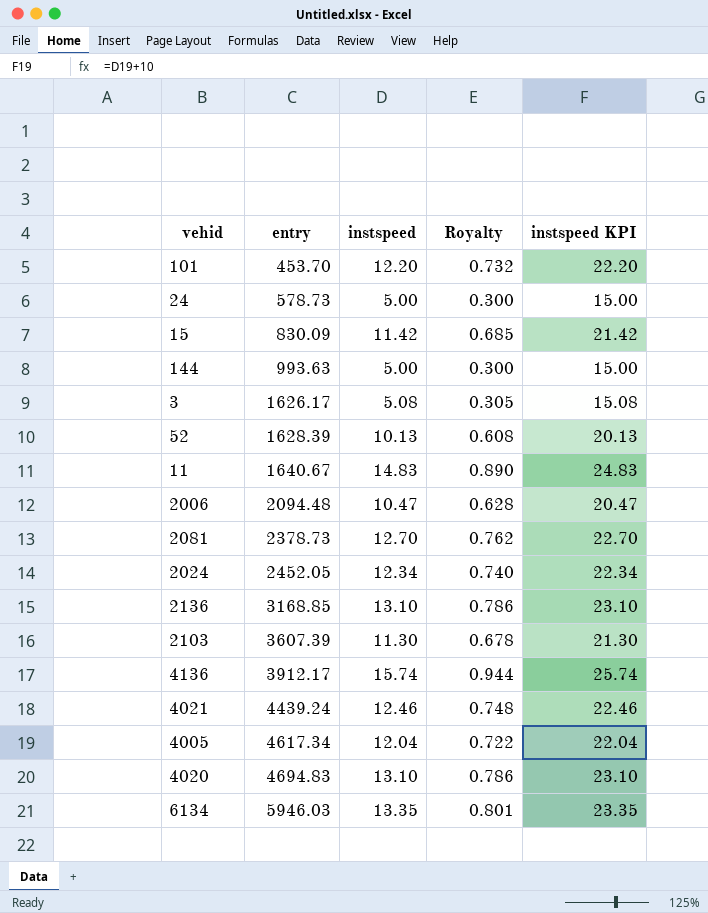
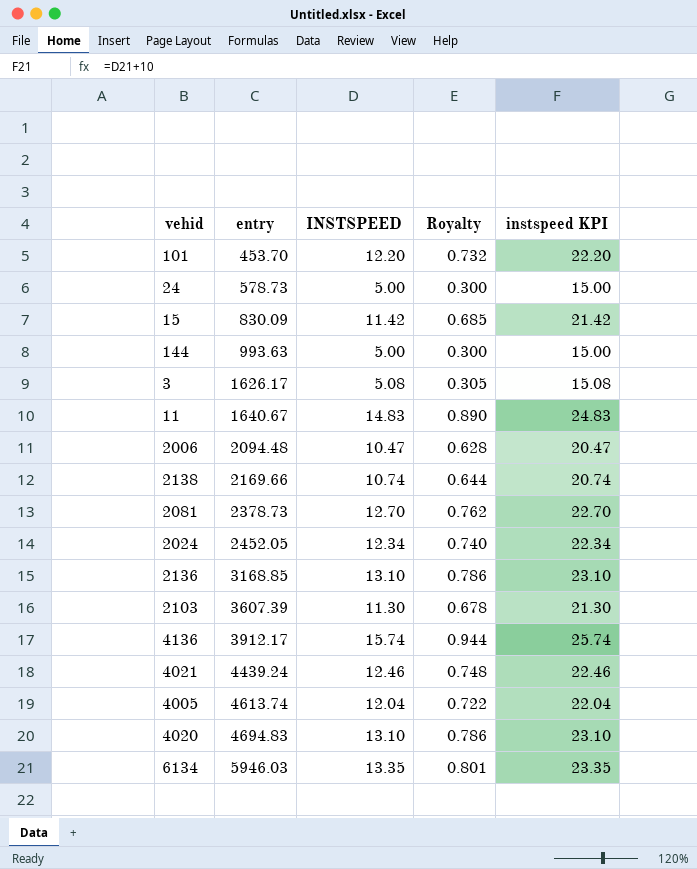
column name: instspeed -> INSTSPEED
row 52: 1628.39 | 10.13 | 0.608 | 20.13 -> none
row 2138: none -> 2169.66 | 10.74 | 0.644 | 20.74
4005 | entry: 4617.34 -> 4613.74

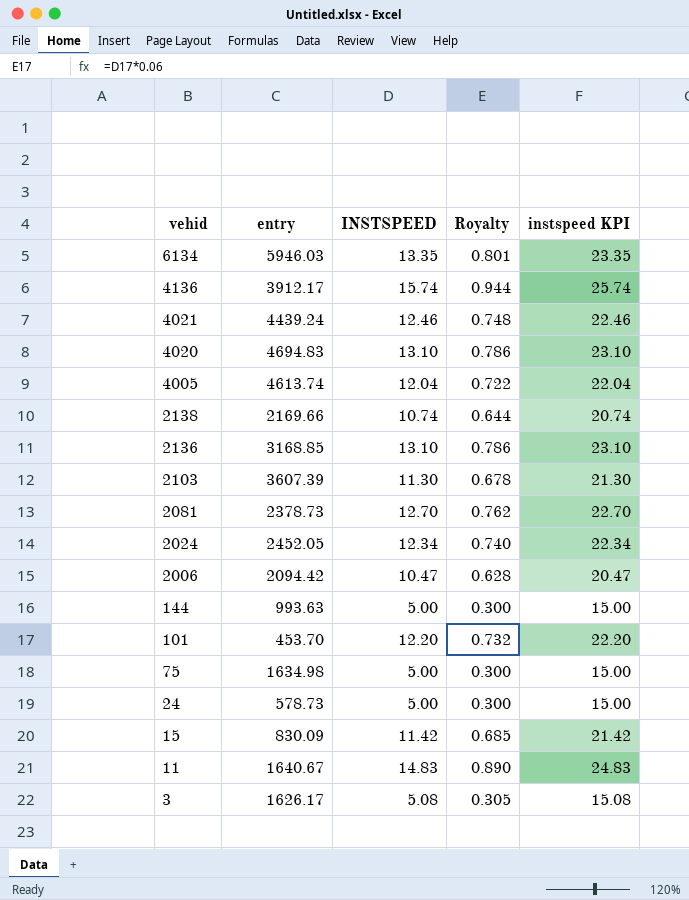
row order: entry ascending -> vehid descending
2006 | entry: 2094.48 -> 2094.42
row 75: none -> 1634.98 | 5.00 | 0.300 | 15.00

